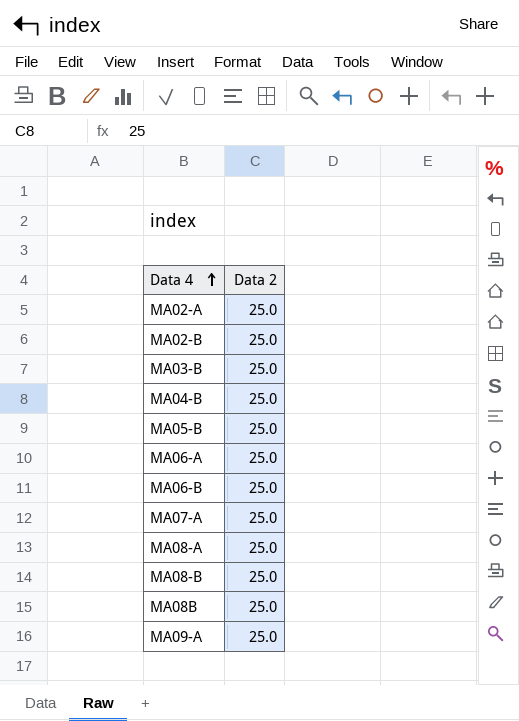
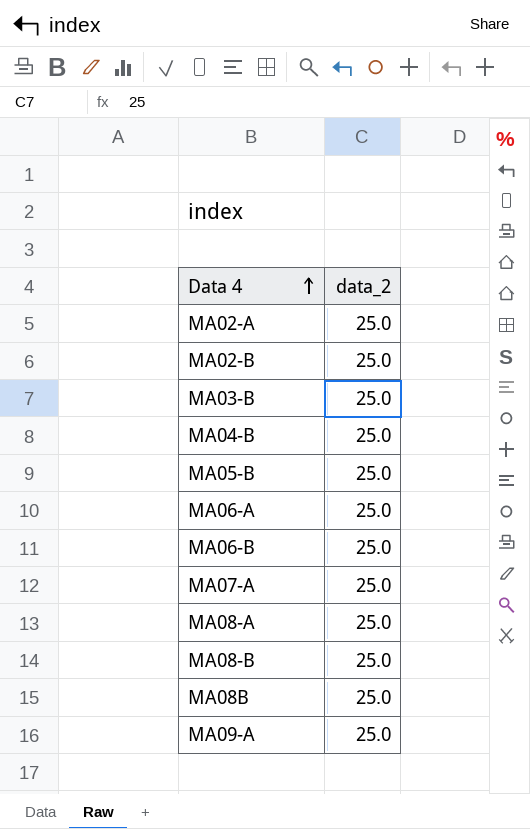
column name: Data 2 -> data_2

